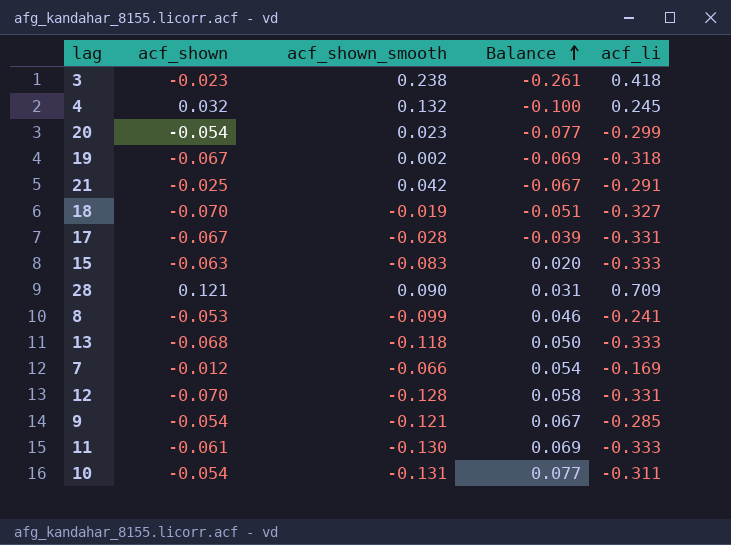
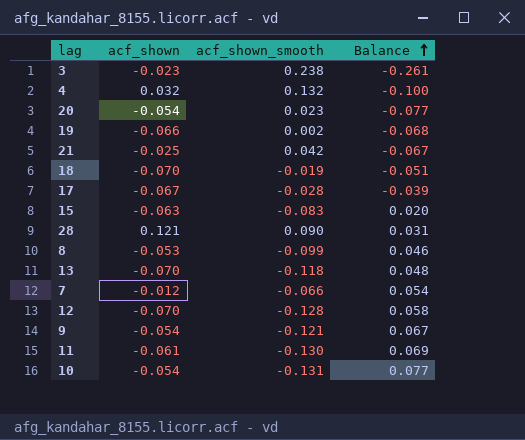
column acf_li | position: 5 -> none
19 | acf_shown: -0.067 -> -0.066
19 | Balance: -0.069 -> -0.068
13 | acf_shown: -0.068 -> -0.070
13 | Balance: 0.050 -> 0.048

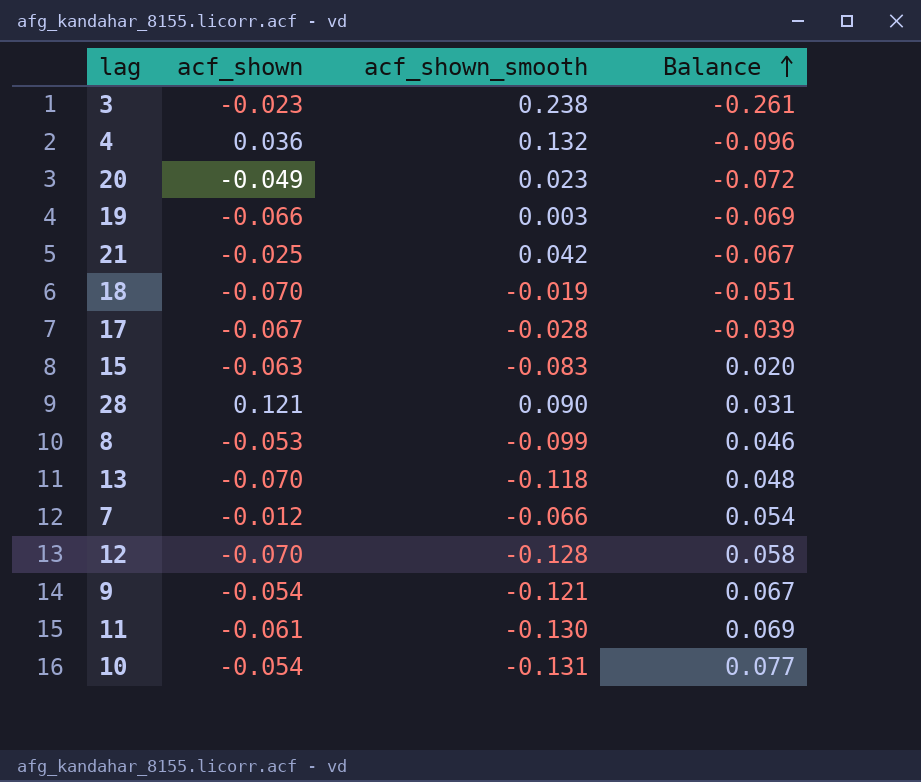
4 | acf_shown: 0.032 -> 0.036
4 | Balance: -0.100 -> -0.096
20 | acf_shown: -0.054 -> -0.049
20 | Balance: -0.077 -> -0.072
19 | acf_shown_smooth: 0.002 -> 0.003
19 | Balance: -0.068 -> -0.069

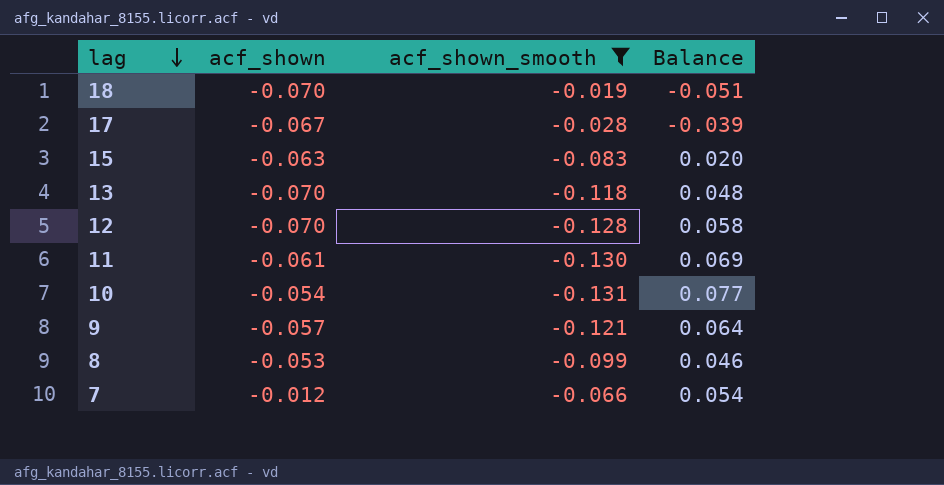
filter: none -> acf_shown_smooth <= -0.019
row order: Balance ascending -> lag descending
9 | acf_shown: -0.054 -> -0.057
9 | Balance: 0.067 -> 0.064

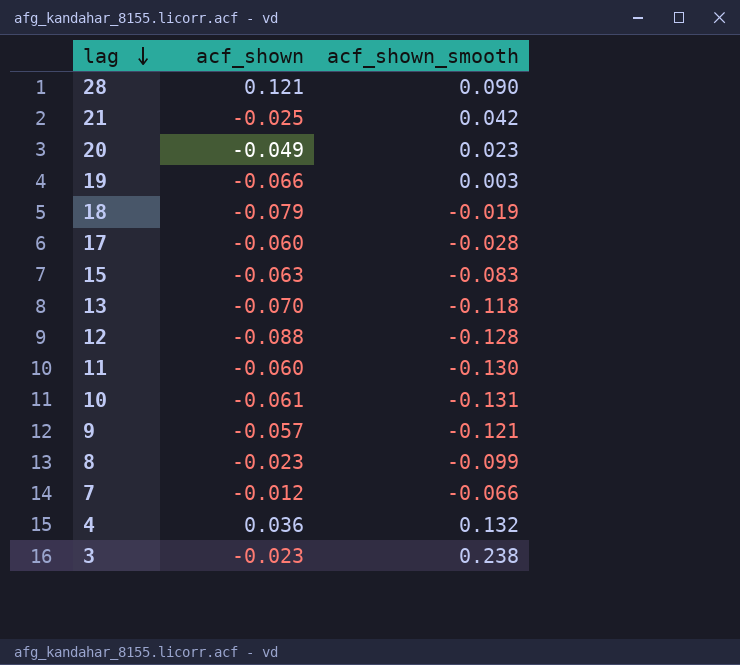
filter: acf_shown_smooth <= -0.019 -> none
column Balance | formula: [acf_shown] - [acf_shown_smooth] -> none
18 | acf_shown: -0.070 -> -0.079
17 | acf_shown: -0.067 -> -0.060
12 | acf_shown: -0.070 -> -0.088
11 | acf_shown: -0.061 -> -0.060
10 | acf_shown: -0.054 -> -0.061
8 | acf_shown: -0.053 -> -0.023

